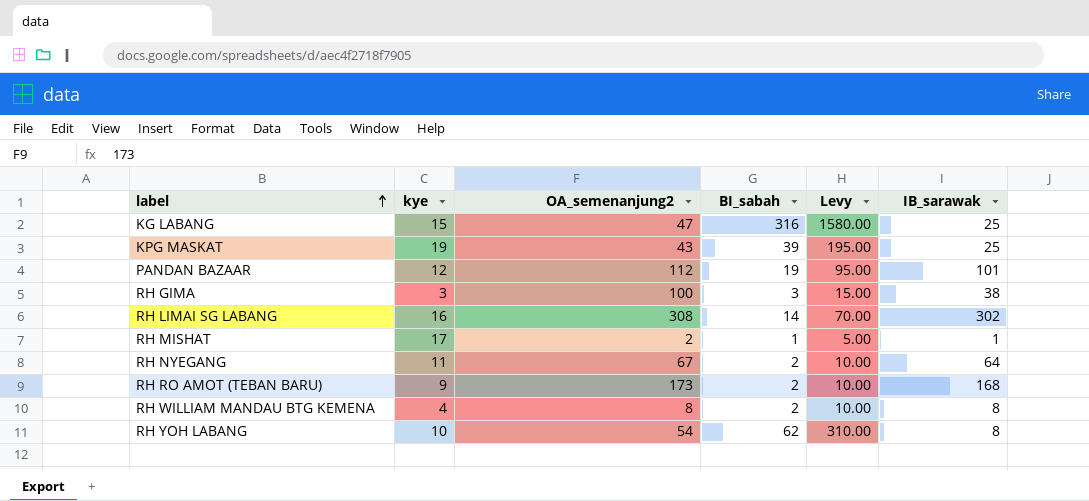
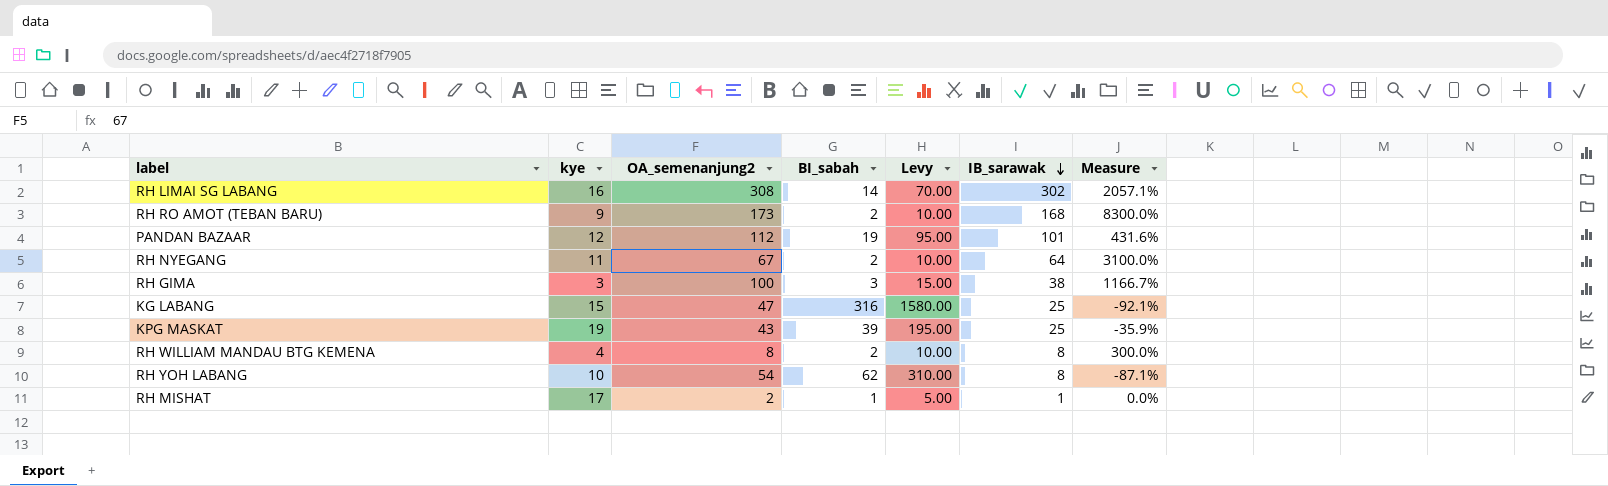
row order: label ascending -> IB_sarawak descending
column Measure | formula: none -> ([IB_sarawak] - [BI_sabah]) / [BI_sabah]

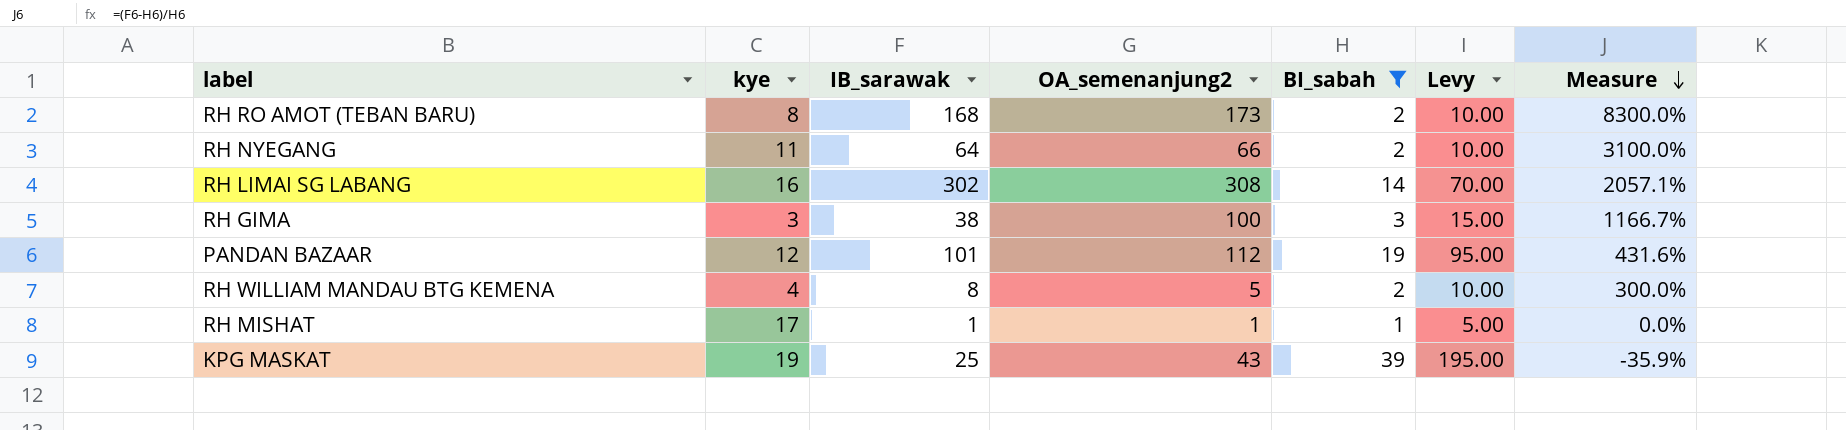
filter: none -> BI_sabah <= 39
row order: IB_sarawak descending -> Measure descending
column IB_sarawak | position: 6 -> 3
RH RO AMOT (TEBAN BARU) | kye: 9 -> 8
RH NYEGANG | OA_semenanjung2: 67 -> 66
RH WILLIAM MANDAU BTG KEMENA | OA_semenanjung2: 8 -> 5
RH MISHAT | OA_semenanjung2: 2 -> 1

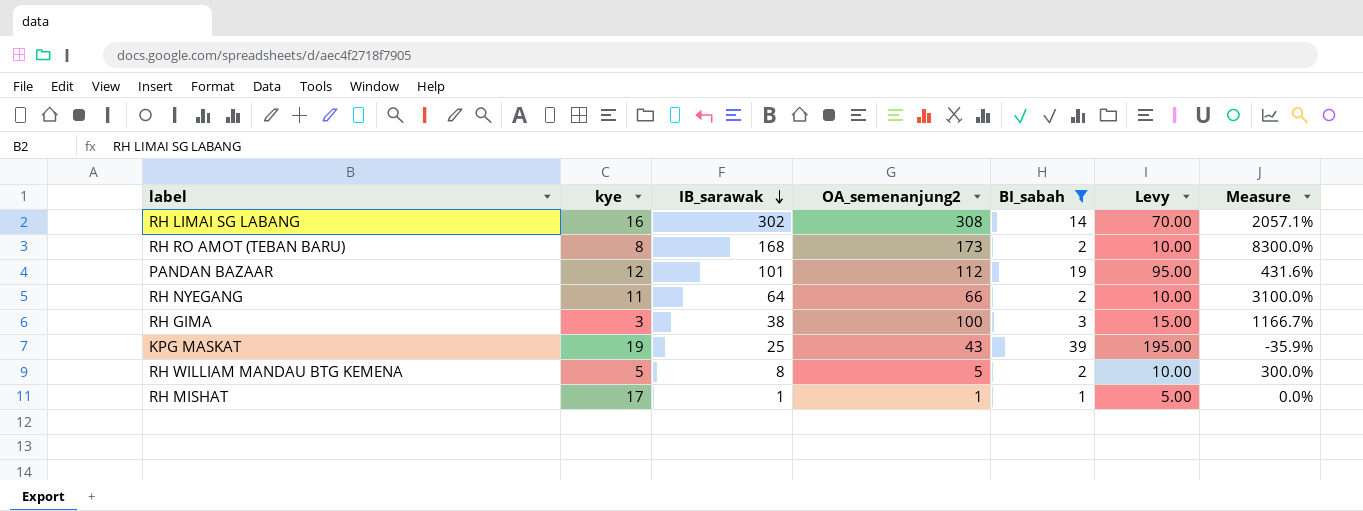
row order: Measure descending -> IB_sarawak descending
RH WILLIAM MANDAU BTG KEMENA | kye: 4 -> 5

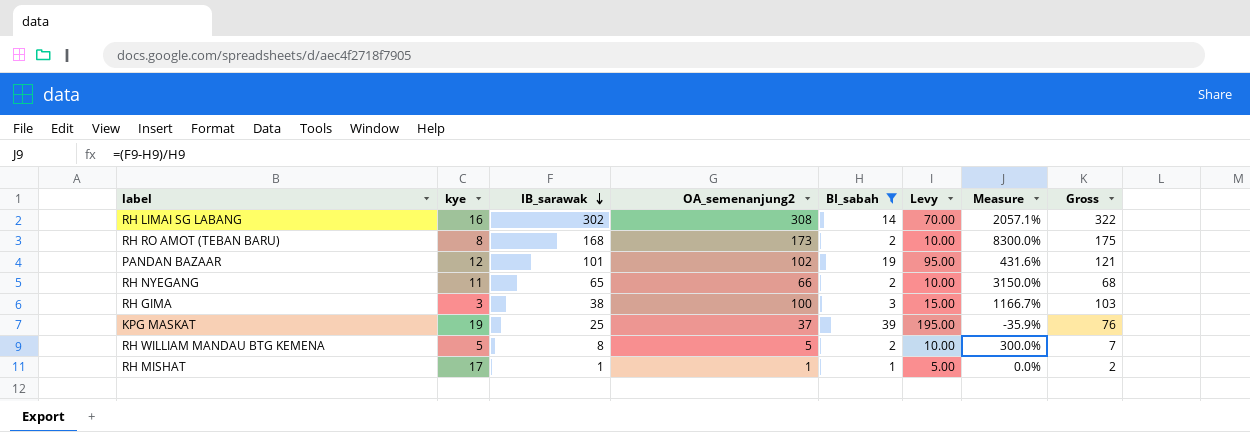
column Gross | formula: none -> [OA_semenanjung2] + [BI_sabah]
PANDAN BAZAAR | OA_semenanjung2: 112 -> 102
RH NYEGANG | IB_sarawak: 64 -> 65
RH NYEGANG | Measure: 3100.0% -> 3150.0%
KPG MASKAT | OA_semenanjung2: 43 -> 37

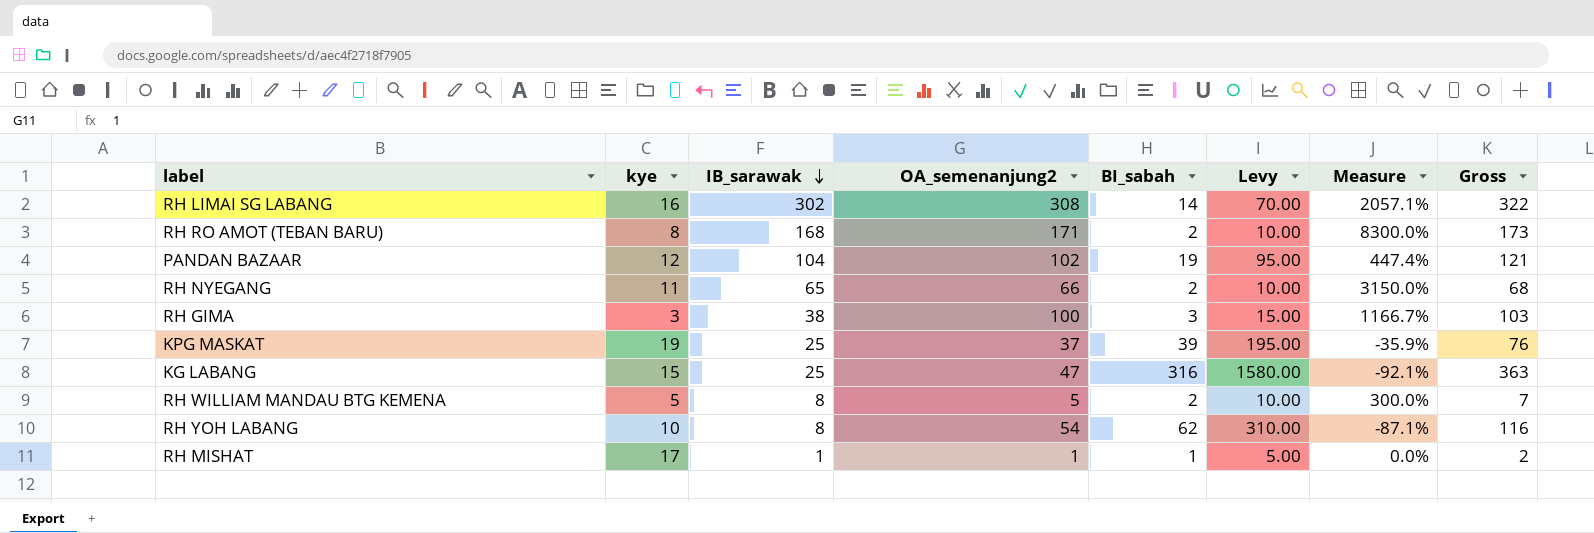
filter: BI_sabah <= 39 -> none
RH RO AMOT (TEBAN BARU) | OA_semenanjung2: 173 -> 171
RH RO AMOT (TEBAN BARU) | Gross: 175 -> 173
PANDAN BAZAAR | IB_sarawak: 101 -> 104
PANDAN BAZAAR | Measure: 431.6% -> 447.4%

